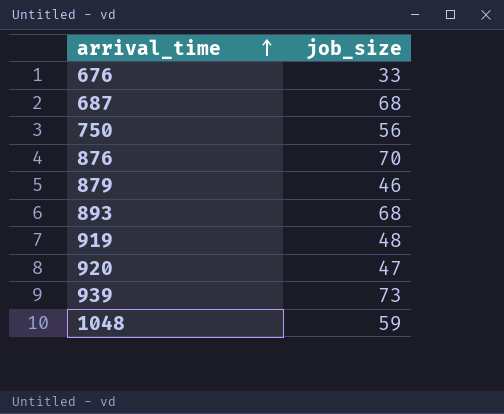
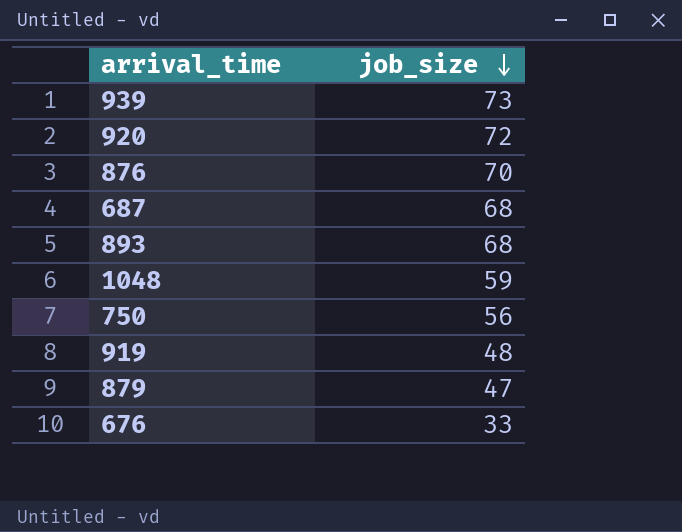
row order: arrival_time ascending -> job_size descending
920 | job_size: 47 -> 72
879 | job_size: 46 -> 47

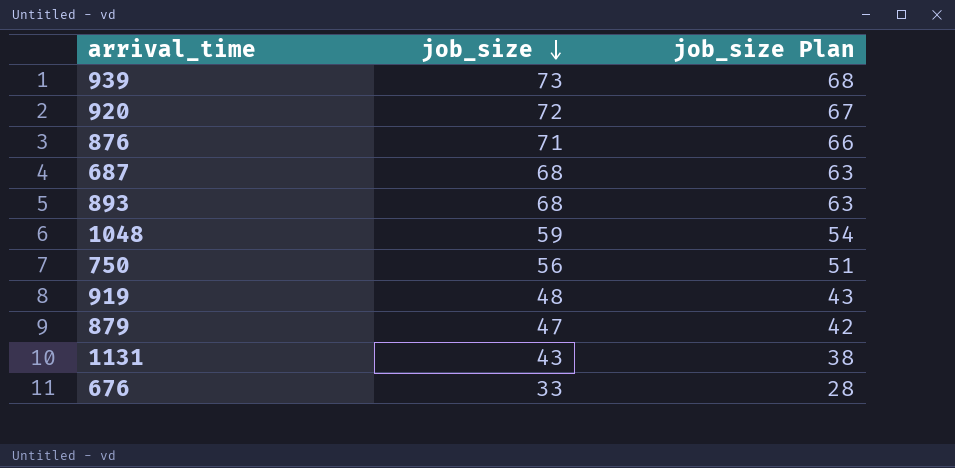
column job_size Plan | formula: none -> [job_size] - 5
876 | job_size: 70 -> 71
row 1131: none -> 43 | 38

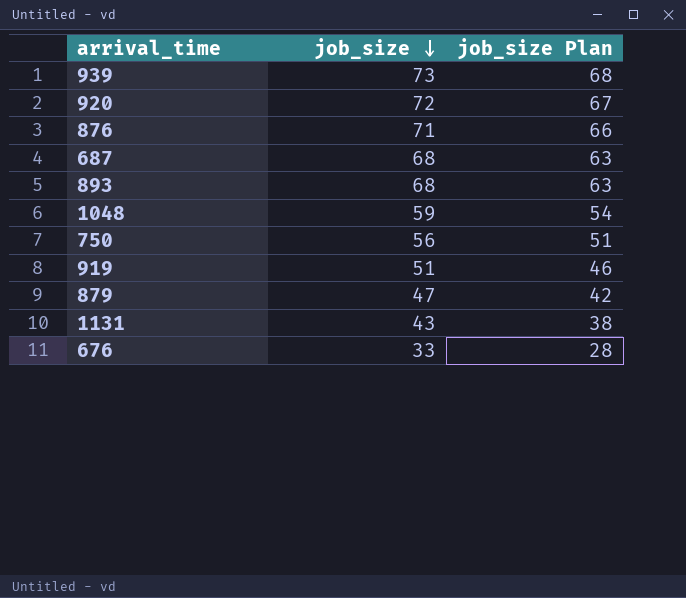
919 | job_size: 48 -> 51
919 | job_size Plan: 43 -> 46

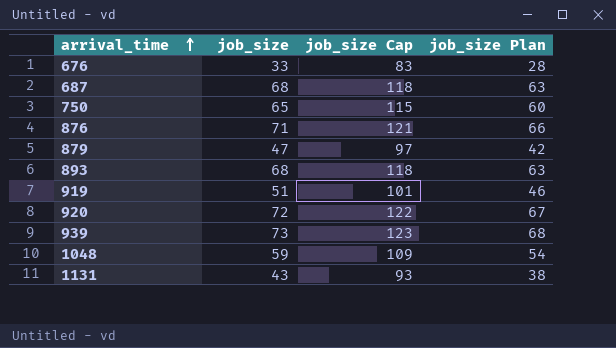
row order: job_size descending -> arrival_time ascending
column job_size Cap | formula: none -> [job_size] + 50
750 | job_size: 56 -> 65
750 | job_size Plan: 51 -> 60

